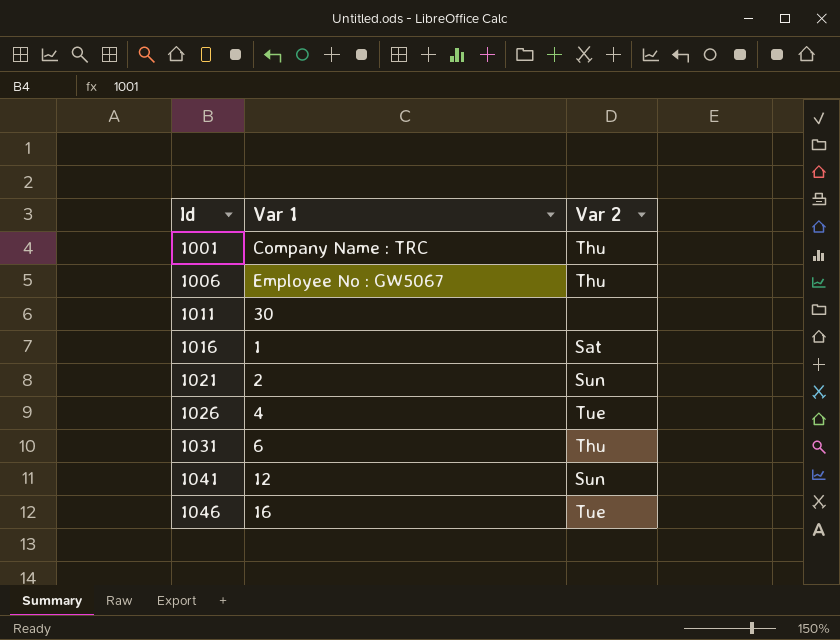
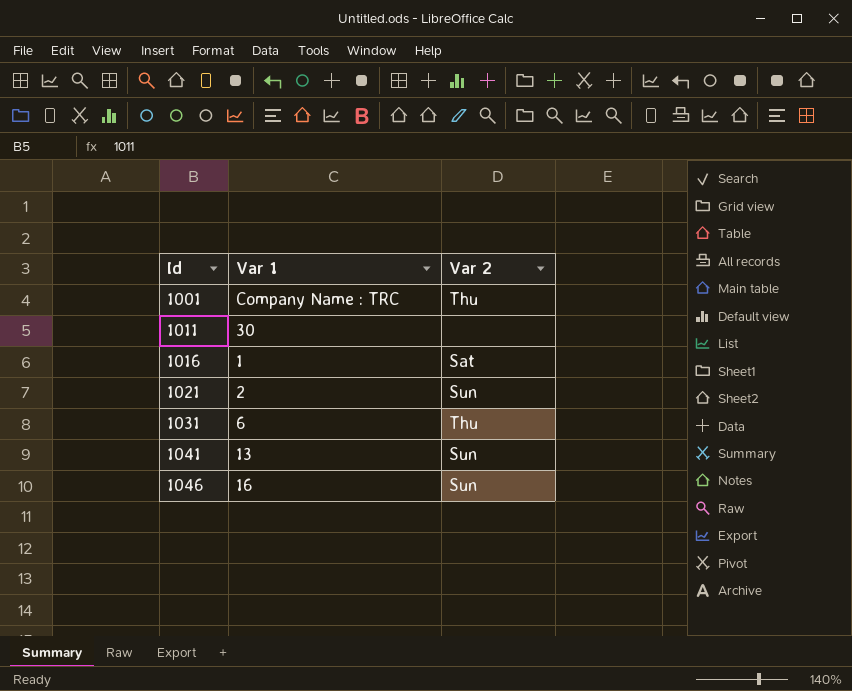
row 1006: Employee No : GW5067 | Thu -> none
row 1026: 4 | Tue -> none
1041 | Var 1: 12 -> 13
1046 | Var 2: Tue -> Sun

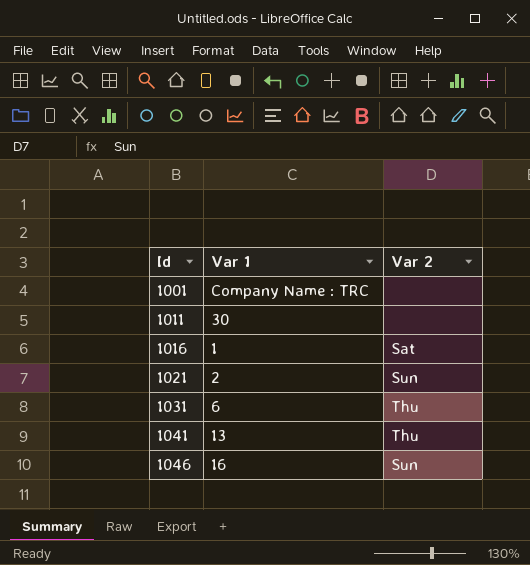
1001 | Var 2: Thu -> none
1041 | Var 2: Sun -> Thu

